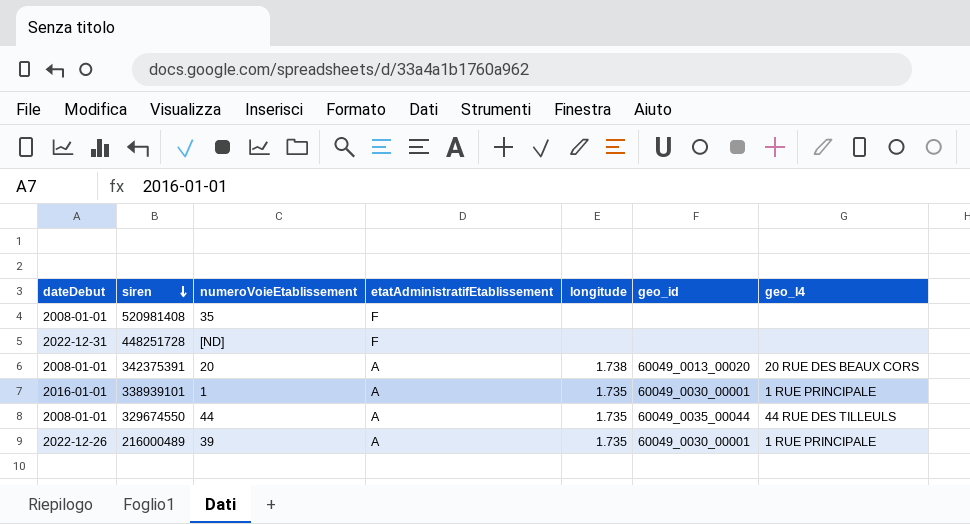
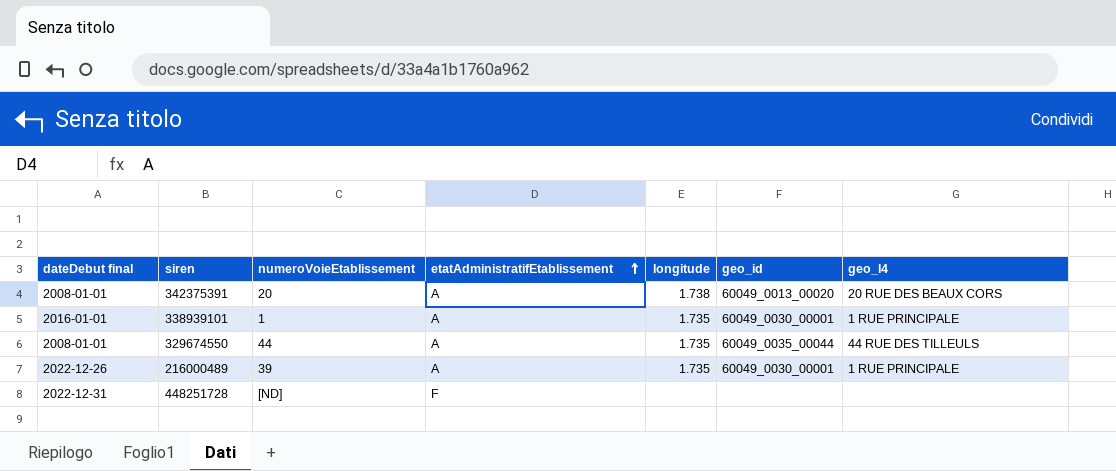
row order: siren descending -> etatAdministratifEtablissement ascending
column name: dateDebut -> dateDebut final
row 520981408: 2008-01-01 | 35 | F | none | none | none -> none

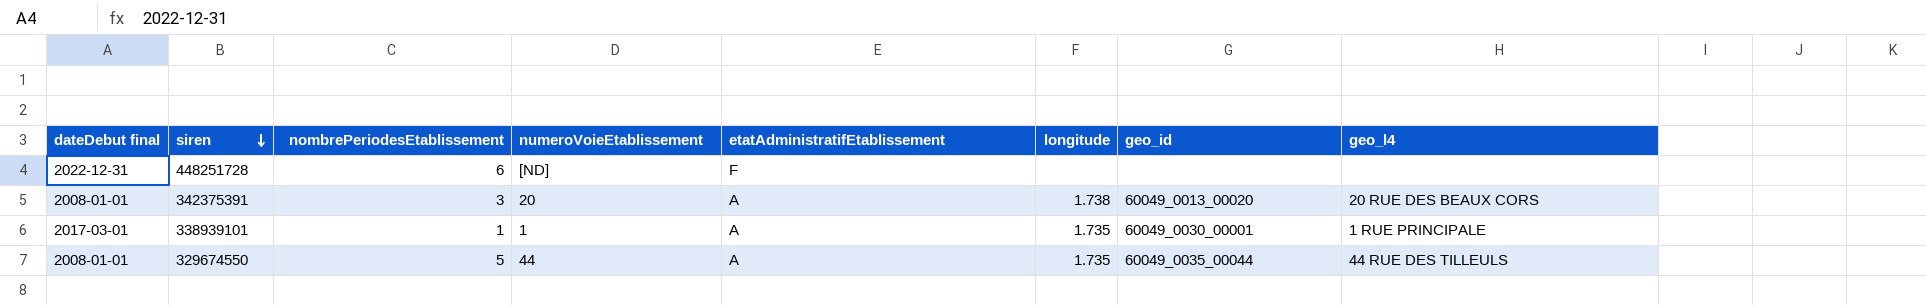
row order: etatAdministratifEtablissement ascending -> siren descending
column nombrePeriodesEtablissement | position: none -> 3
row 216000489: 2022-12-26 | 39 | A | 1.735 | 60049_0030_00001 | 1 RUE PRINCIPALE -> none
338939101 | dateDebut final: 2016-01-01 -> 2017-03-01

